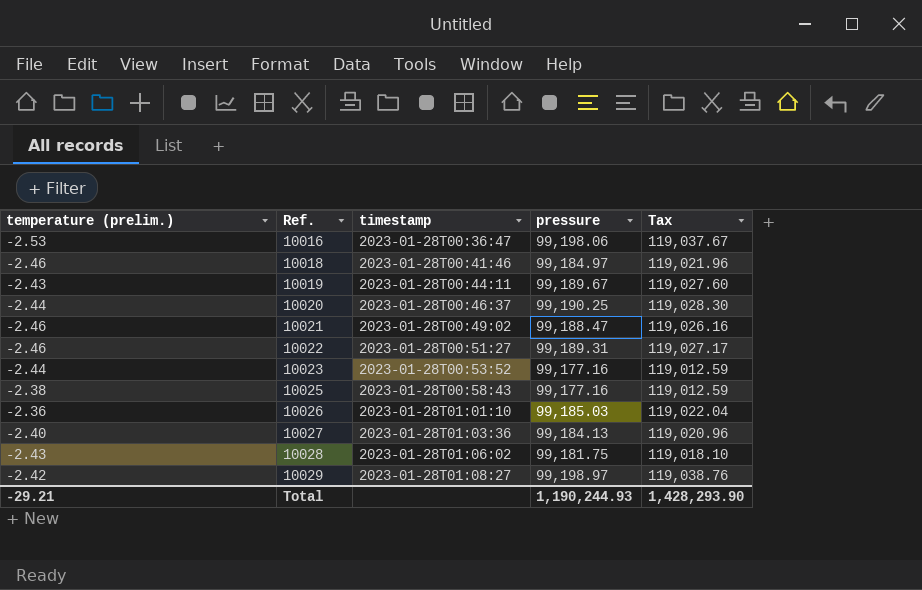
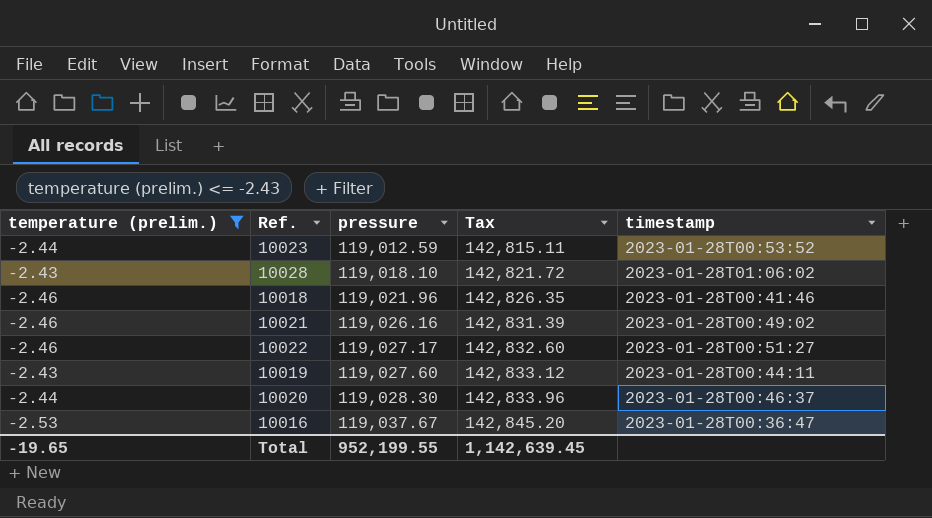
filter: none -> temperature (prelim.) <= -2.43
row order: Ref. ascending -> pressure ascending
column timestamp | position: 3 -> 5
10023 | pressure: 99,177.16 -> 119,012.59
10023 | Tax: 119,012.59 -> 142,815.11
10028 | pressure: 99,181.75 -> 119,018.10
10028 | Tax: 119,018.10 -> 142,821.72
10018 | pressure: 99,184.97 -> 119,021.96
10018 | Tax: 119,021.96 -> 142,826.35
10021 | pressure: 99,188.47 -> 119,026.16
10021 | Tax: 119,026.16 -> 142,831.39
10022 | pressure: 99,189.31 -> 119,027.17
10022 | Tax: 119,027.17 -> 142,832.60
10019 | pressure: 99,189.67 -> 119,027.60
10019 | Tax: 119,027.60 -> 142,833.12
10020 | pressure: 99,190.25 -> 119,028.30
10020 | Tax: 119,028.30 -> 142,833.96
10016 | pressure: 99,198.06 -> 119,037.67
10016 | Tax: 119,037.67 -> 142,845.20
Total | temperature (prelim.): -29.21 -> -19.65
Total | pressure: 1,190,244.93 -> 952,199.55
Total | Tax: 1,428,293.90 -> 1,142,639.45

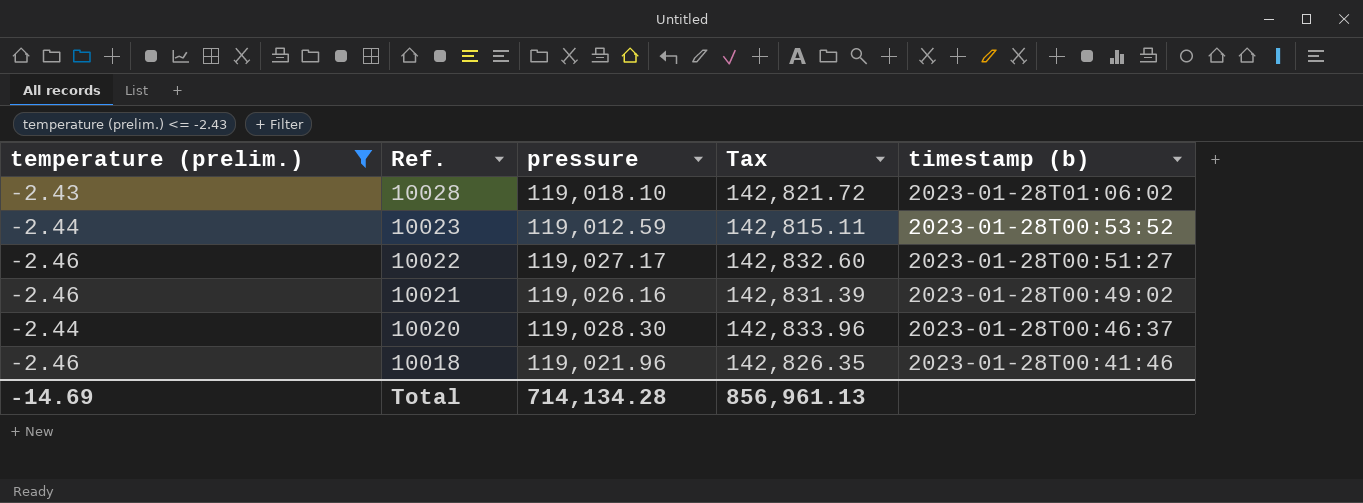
row order: pressure ascending -> Ref. descending
column name: timestamp -> timestamp (b)
row 10019: -2.43 | 119,027.60 | 142,833.12 | 2023-01-28T00:44:11 -> none
row 10016: -2.53 | 119,037.67 | 142,845.20 | 2023-01-28T00:36:47 -> none
Total | temperature (prelim.): -19.65 -> -14.69
Total | pressure: 952,199.55 -> 714,134.28
Total | Tax: 1,142,639.45 -> 856,961.13

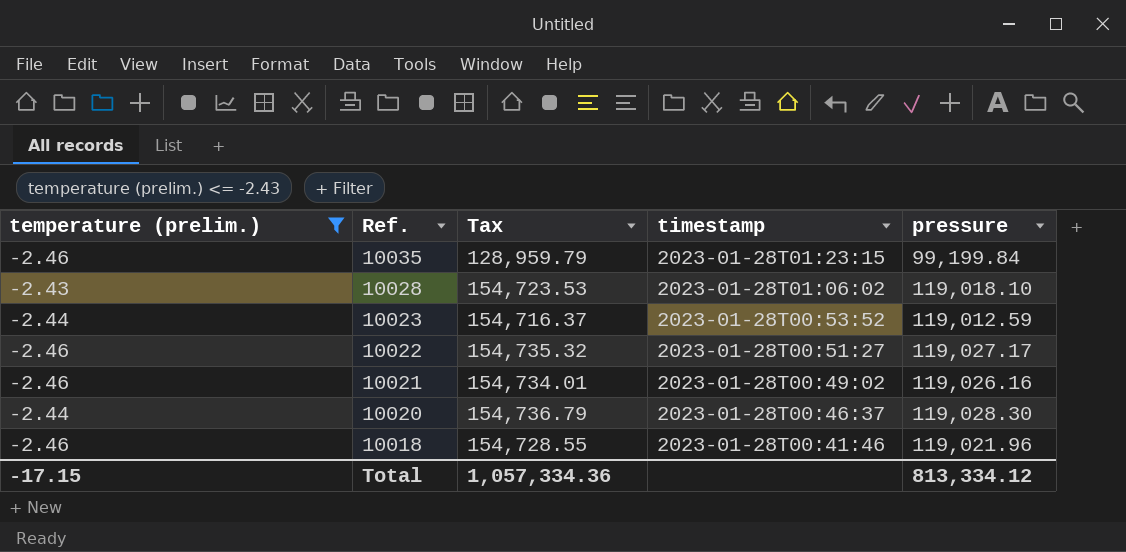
column Tax | formula: [pressure] * 1.2 -> [pressure] * 1.3
column name: timestamp (b) -> timestamp
column pressure | position: 3 -> 5
row 10035: none -> -2.46 | 128,959.79 | 2023-01-28T01:23:15 | 99,199.84
Total | temperature (prelim.): -14.69 -> -17.15
Total | Tax: 856,961.13 -> 1,057,334.36
Total | pressure: 714,134.28 -> 813,334.12

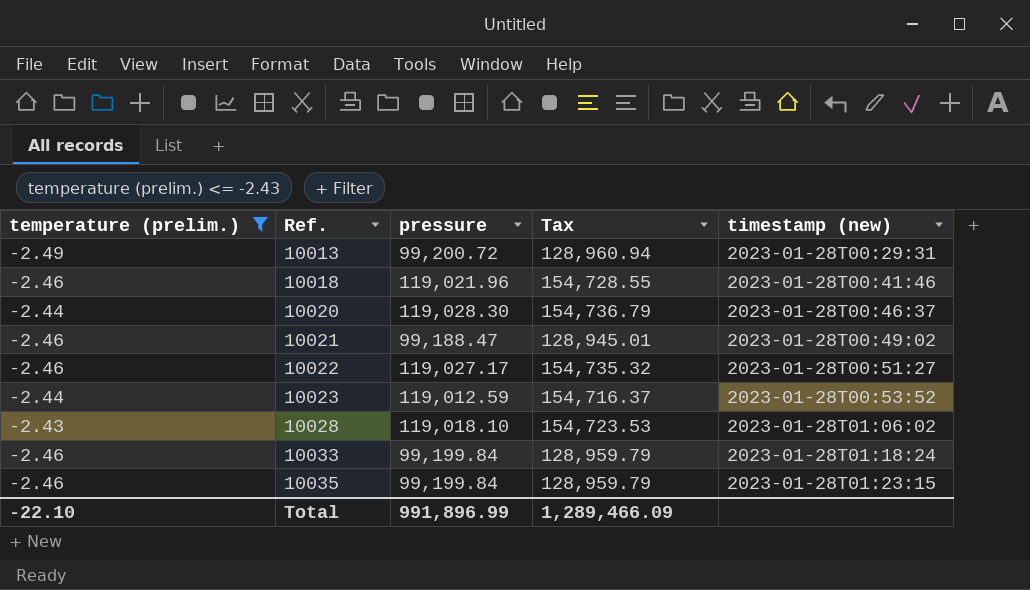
row order: Ref. descending -> Ref. ascending
column pressure | position: 5 -> 3
column name: timestamp -> timestamp (new)
row 10013: none -> -2.49 | 99,200.72 | 128,960.94 | 2023-01-28T00:29:31
10021 | pressure: 119,026.16 -> 99,188.47
10021 | Tax: 154,734.01 -> 128,945.01
row 10033: none -> -2.46 | 99,199.84 | 128,959.79 | 2023-01-28T01:18:24
Total | temperature (prelim.): -17.15 -> -22.10
Total | pressure: 813,334.12 -> 991,896.99
Total | Tax: 1,057,334.36 -> 1,289,466.09

